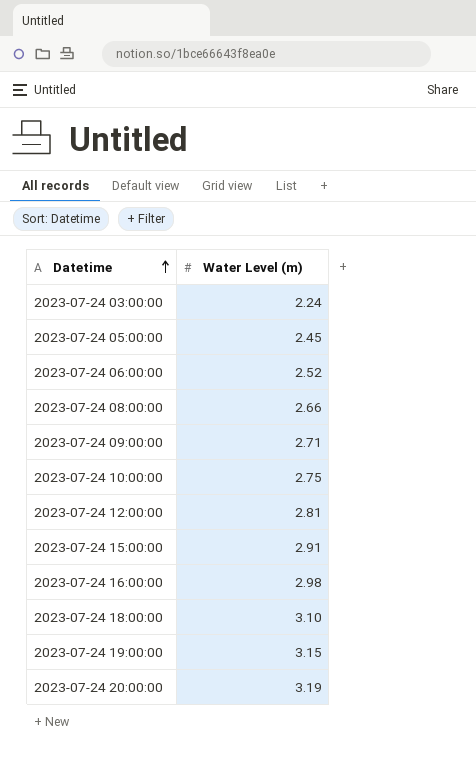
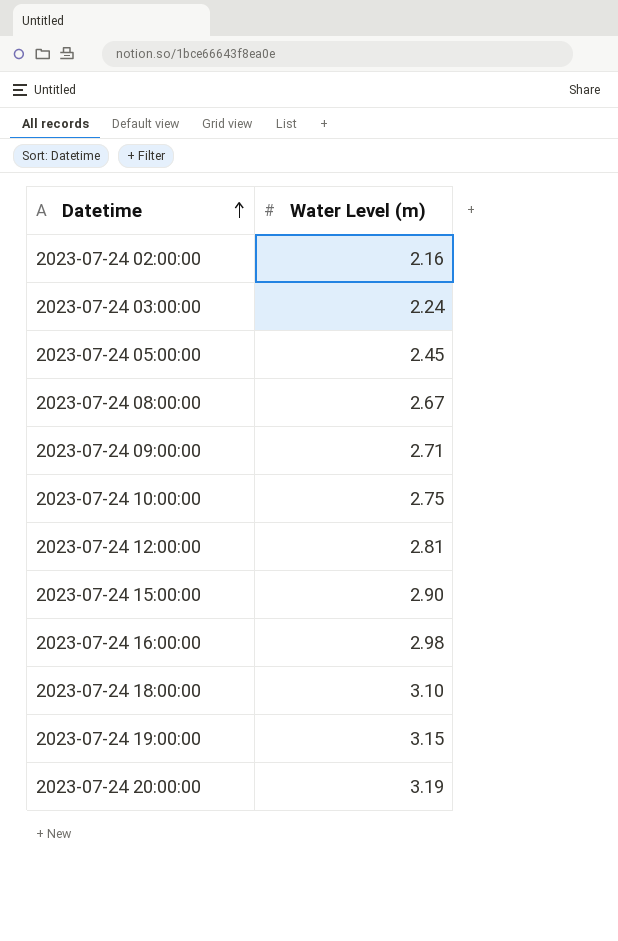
row 2023-07-24 06:00:00: 2.52 -> none
row 2023-07-24 02:00:00: none -> 2.16
2023-07-24 08:00:00 | Water Level (m): 2.66 -> 2.67
2023-07-24 15:00:00 | Water Level (m): 2.91 -> 2.90

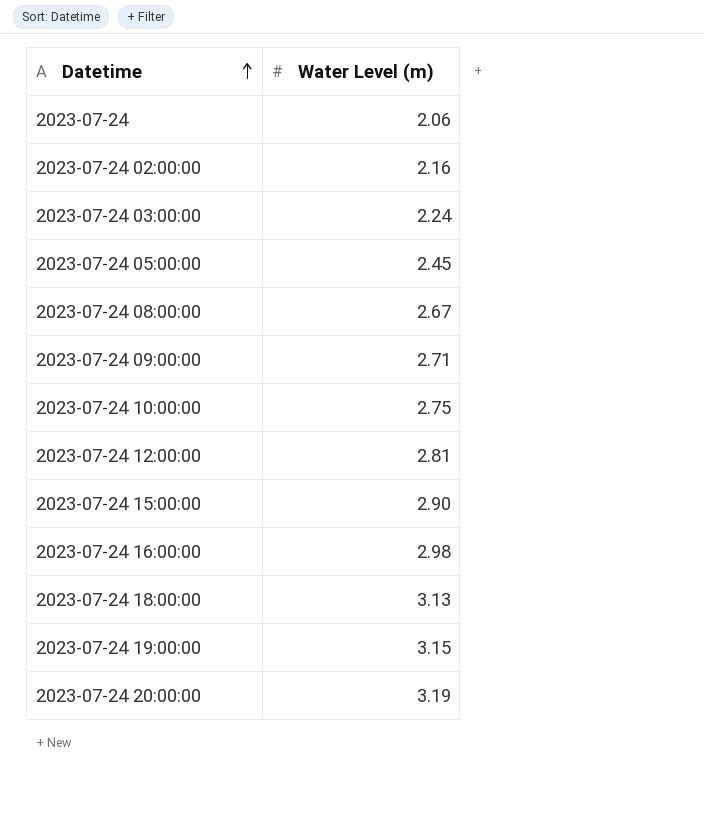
row 2023-07-24: none -> 2.06
2023-07-24 18:00:00 | Water Level (m): 3.10 -> 3.13

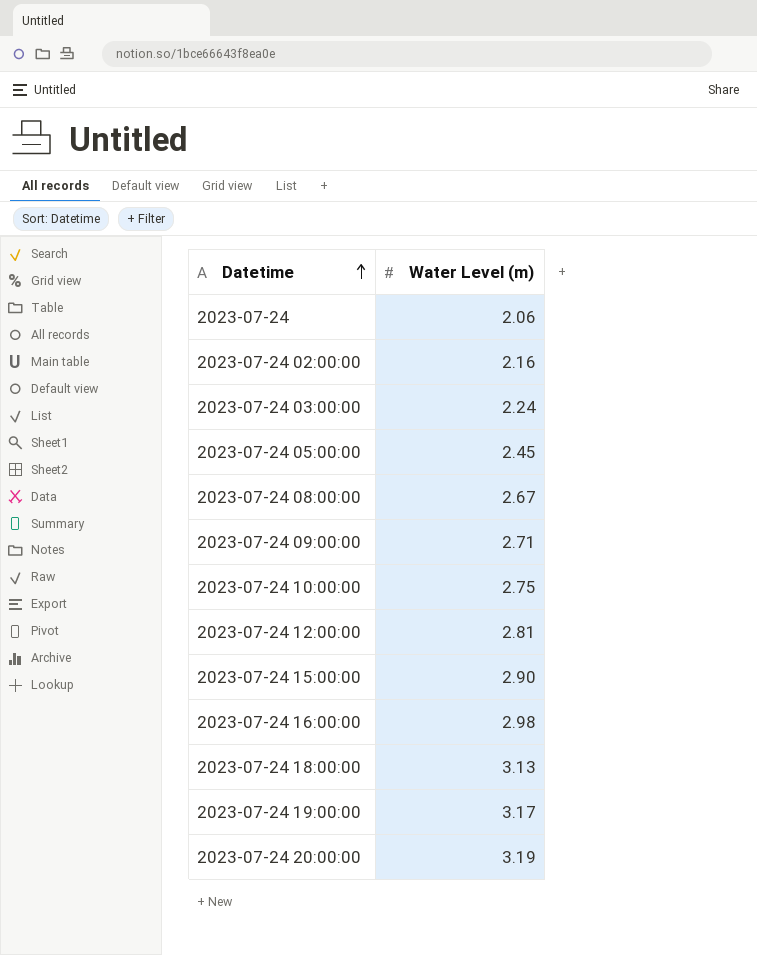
2023-07-24 19:00:00 | Water Level (m): 3.15 -> 3.17

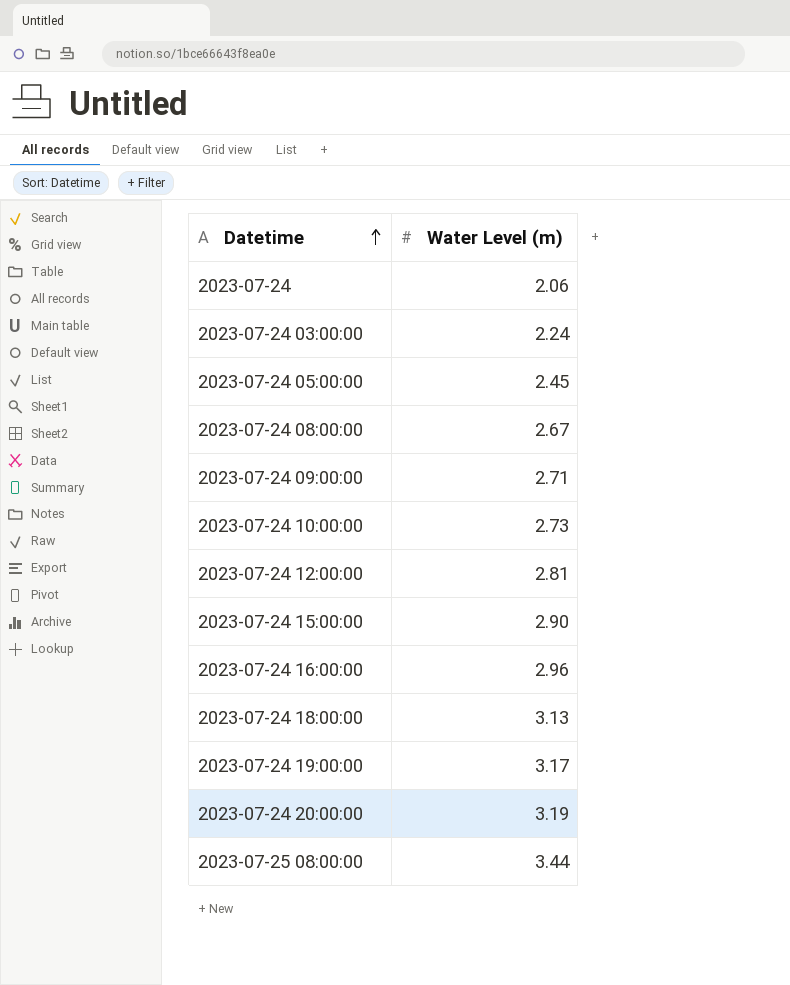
row 2023-07-24 02:00:00: 2.16 -> none
2023-07-24 10:00:00 | Water Level (m): 2.75 -> 2.73
2023-07-24 16:00:00 | Water Level (m): 2.98 -> 2.96
row 2023-07-25 08:00:00: none -> 3.44

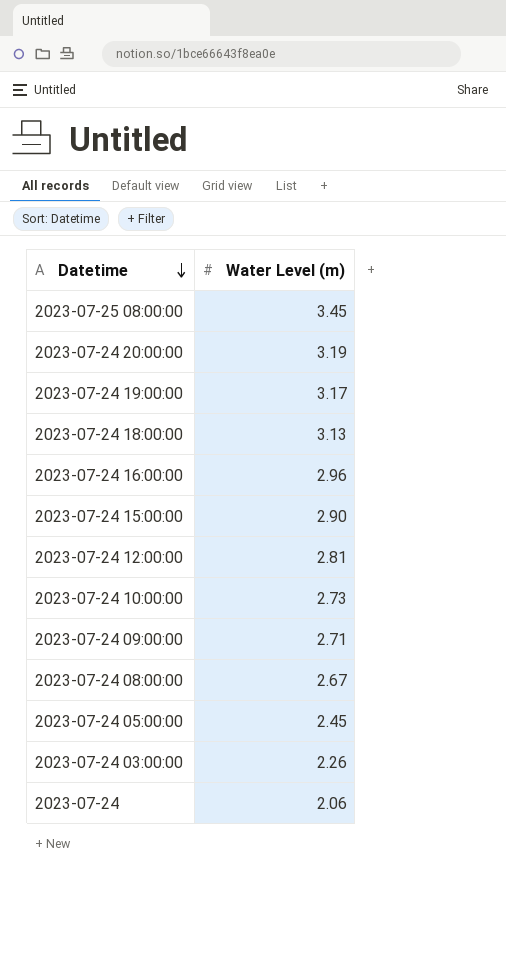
row order: Datetime ascending -> Datetime descending
2023-07-25 08:00:00 | Water Level (m): 3.44 -> 3.45
2023-07-24 03:00:00 | Water Level (m): 2.24 -> 2.26

